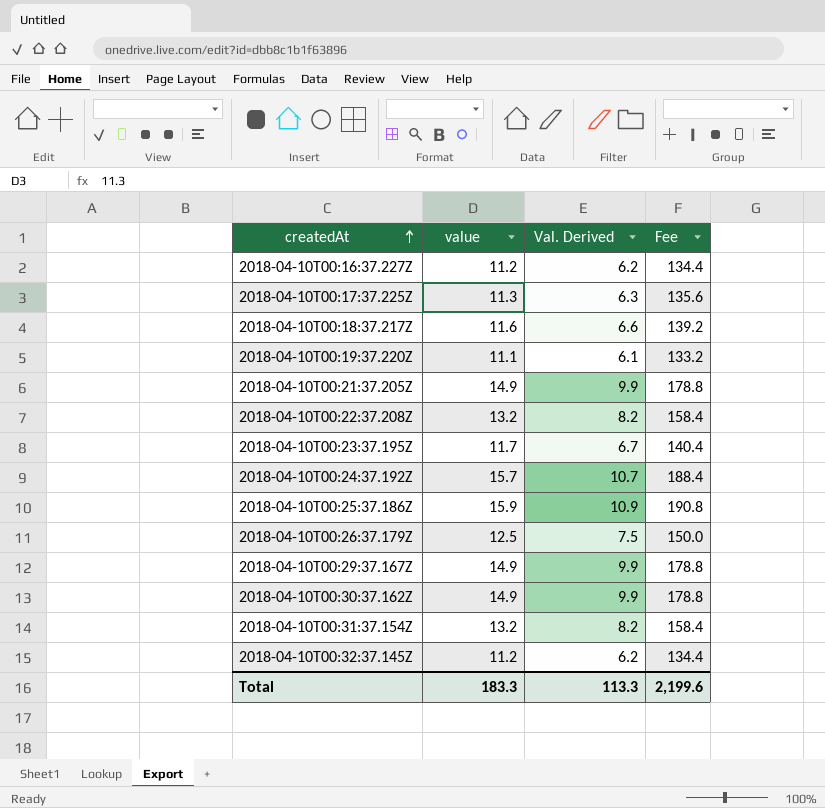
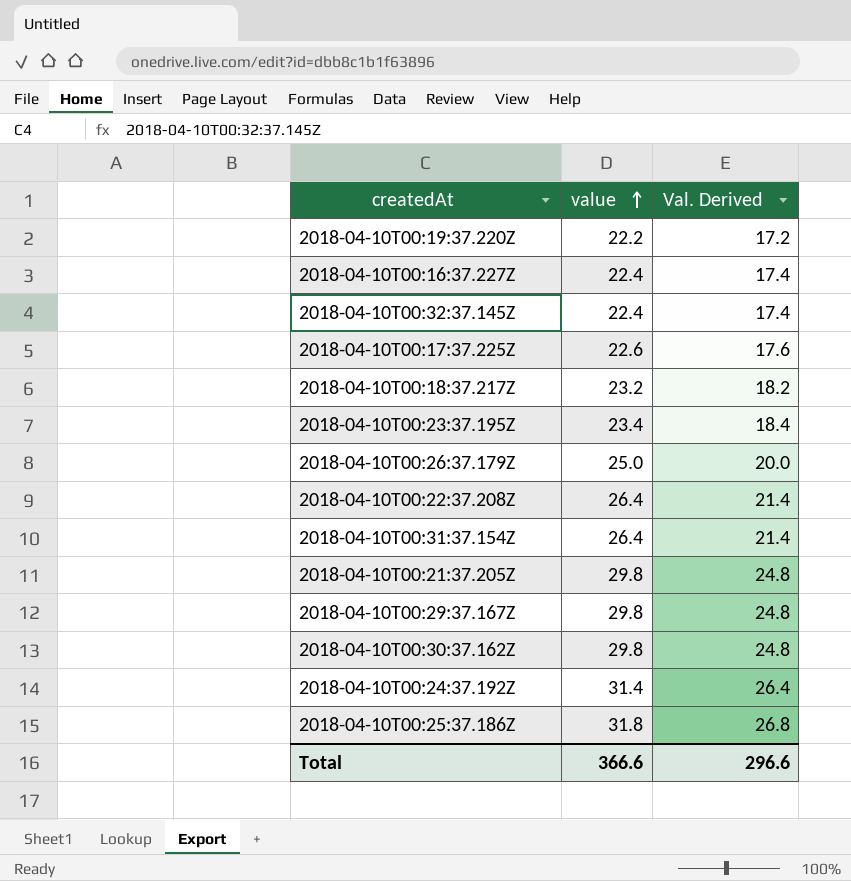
row order: createdAt ascending -> value ascending
column Fee | formula: [value] * 12 -> none
2018-04-10T00:19:37.220Z | value: 11.1 -> 22.2
2018-04-10T00:19:37.220Z | Val. Derived: 6.1 -> 17.2
2018-04-10T00:16:37.227Z | value: 11.2 -> 22.4
2018-04-10T00:16:37.227Z | Val. Derived: 6.2 -> 17.4
2018-04-10T00:32:37.145Z | value: 11.2 -> 22.4
2018-04-10T00:32:37.145Z | Val. Derived: 6.2 -> 17.4
2018-04-10T00:17:37.225Z | value: 11.3 -> 22.6
2018-04-10T00:17:37.225Z | Val. Derived: 6.3 -> 17.6
2018-04-10T00:18:37.217Z | value: 11.6 -> 23.2
2018-04-10T00:18:37.217Z | Val. Derived: 6.6 -> 18.2
2018-04-10T00:23:37.195Z | value: 11.7 -> 23.4
2018-04-10T00:23:37.195Z | Val. Derived: 6.7 -> 18.4
2018-04-10T00:26:37.179Z | value: 12.5 -> 25.0
2018-04-10T00:26:37.179Z | Val. Derived: 7.5 -> 20.0
2018-04-10T00:22:37.208Z | value: 13.2 -> 26.4
2018-04-10T00:22:37.208Z | Val. Derived: 8.2 -> 21.4
2018-04-10T00:31:37.154Z | value: 13.2 -> 26.4
2018-04-10T00:31:37.154Z | Val. Derived: 8.2 -> 21.4
2018-04-10T00:21:37.205Z | value: 14.9 -> 29.8
2018-04-10T00:21:37.205Z | Val. Derived: 9.9 -> 24.8
2018-04-10T00:29:37.167Z | value: 14.9 -> 29.8
2018-04-10T00:29:37.167Z | Val. Derived: 9.9 -> 24.8
2018-04-10T00:30:37.162Z | value: 14.9 -> 29.8
2018-04-10T00:30:37.162Z | Val. Derived: 9.9 -> 24.8
2018-04-10T00:24:37.192Z | value: 15.7 -> 31.4
2018-04-10T00:24:37.192Z | Val. Derived: 10.7 -> 26.4
2018-04-10T00:25:37.186Z | value: 15.9 -> 31.8
2018-04-10T00:25:37.186Z | Val. Derived: 10.9 -> 26.8
Total | value: 183.3 -> 366.6
Total | Val. Derived: 113.3 -> 296.6

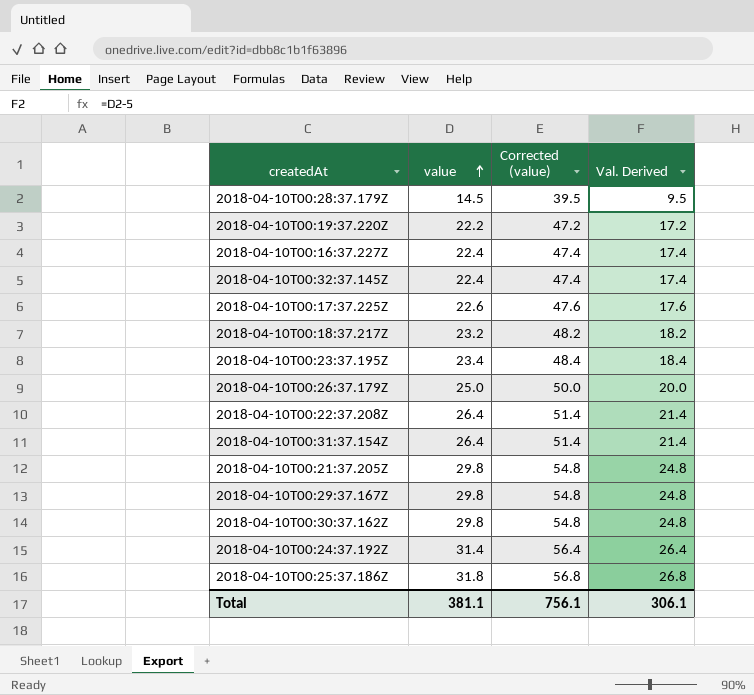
column Corrected (value) | formula: none -> [value] + 25
row 2018-04-10T00:28:37.179Z: none -> 14.5 | 39.5 | 9.5
Total | value: 366.6 -> 381.1
Total | Val. Derived: 296.6 -> 306.1

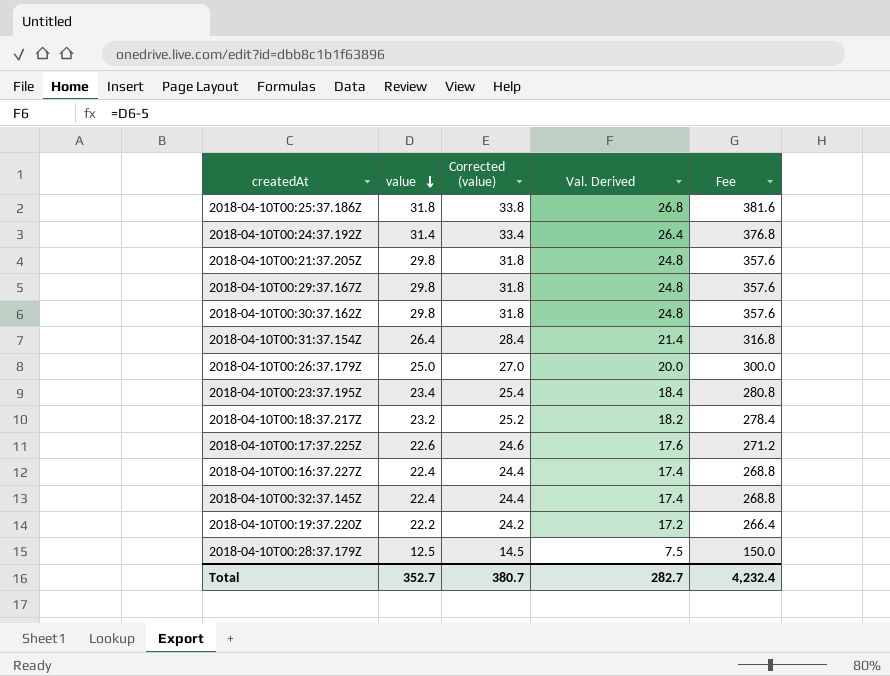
row order: value ascending -> value descending
column Corrected (value) | formula: [value] + 25 -> [value] + 2
column Fee | formula: none -> [value] * 12
row 2018-04-10T00:22:37.208Z: 26.4 | 51.4 | 21.4 -> none
2018-04-10T00:28:37.179Z | value: 14.5 -> 12.5
2018-04-10T00:28:37.179Z | Val. Derived: 9.5 -> 7.5
Total | value: 381.1 -> 352.7
Total | Corrected (value): 756.1 -> 380.7
Total | Val. Derived: 306.1 -> 282.7

